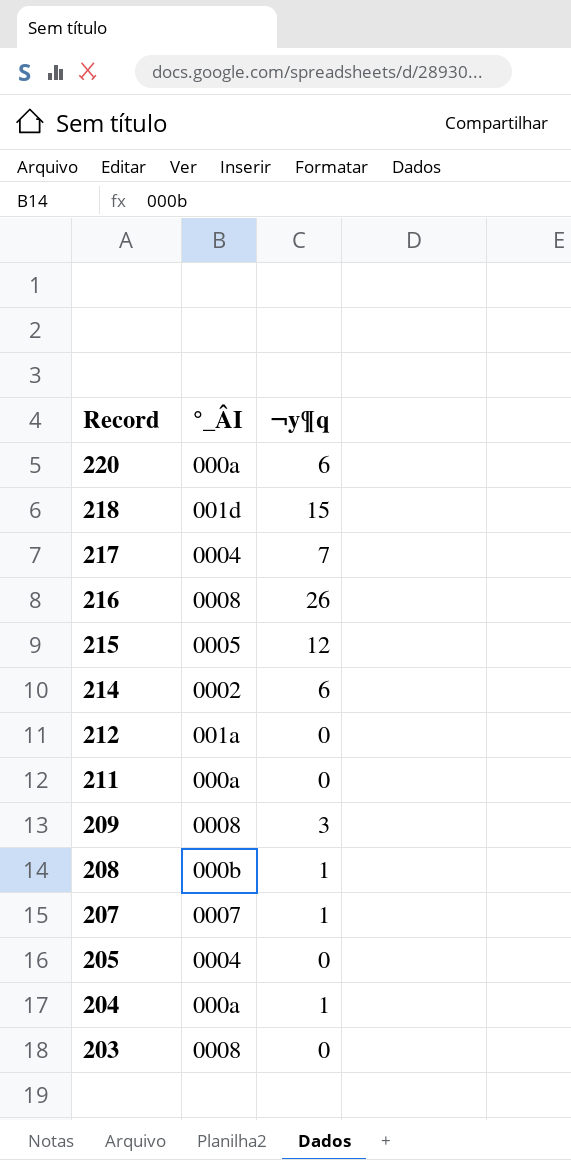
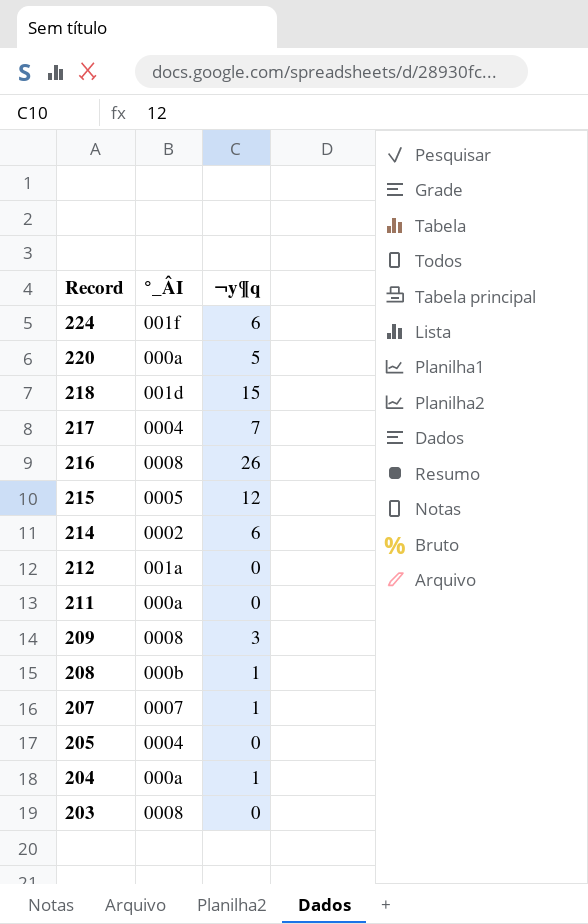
row 224: none -> 001f | 6
220 | ¬y¶q: 6 -> 5

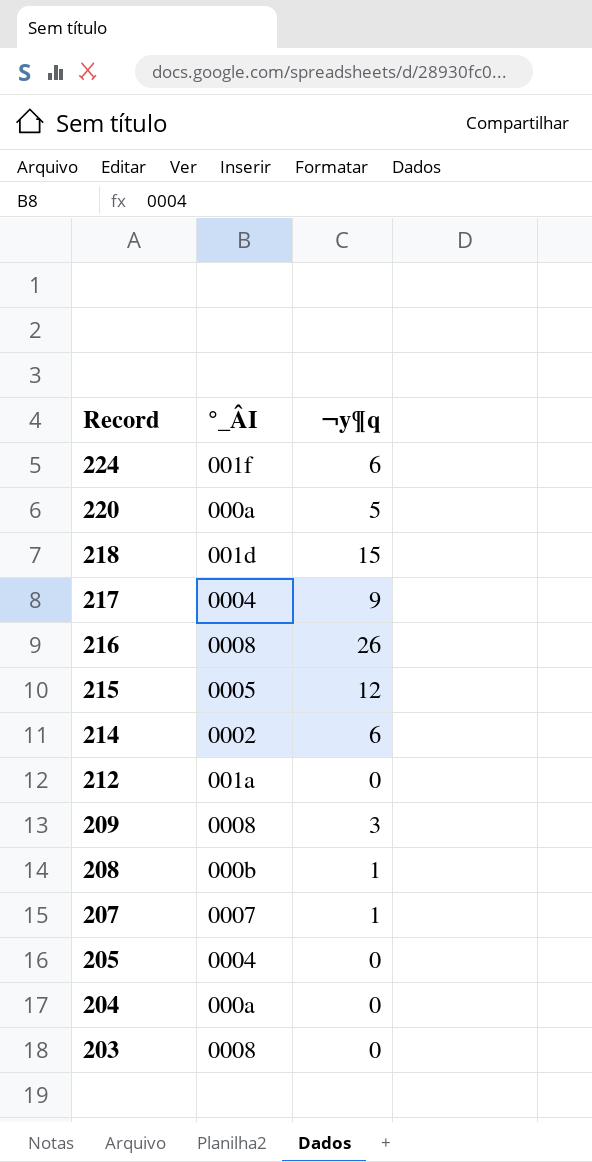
row 211: 000a | 0 -> none
217 | ¬y¶q: 7 -> 9
204 | ¬y¶q: 1 -> 0

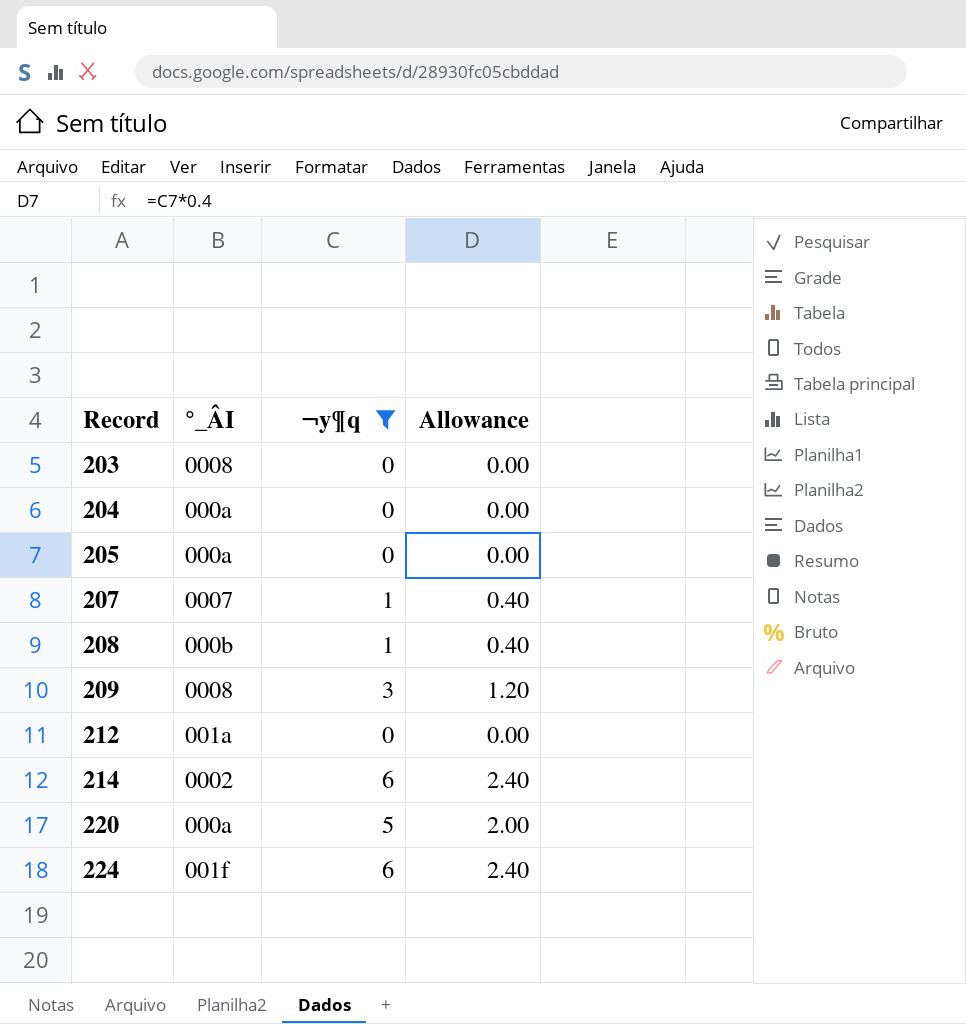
filter: none -> ¬y¶q <= 6
row order: Record descending -> Record ascending
column Allowance | formula: none -> [¬y¶q] * 0.4
205 | °_ÂI: 0004 -> 000a

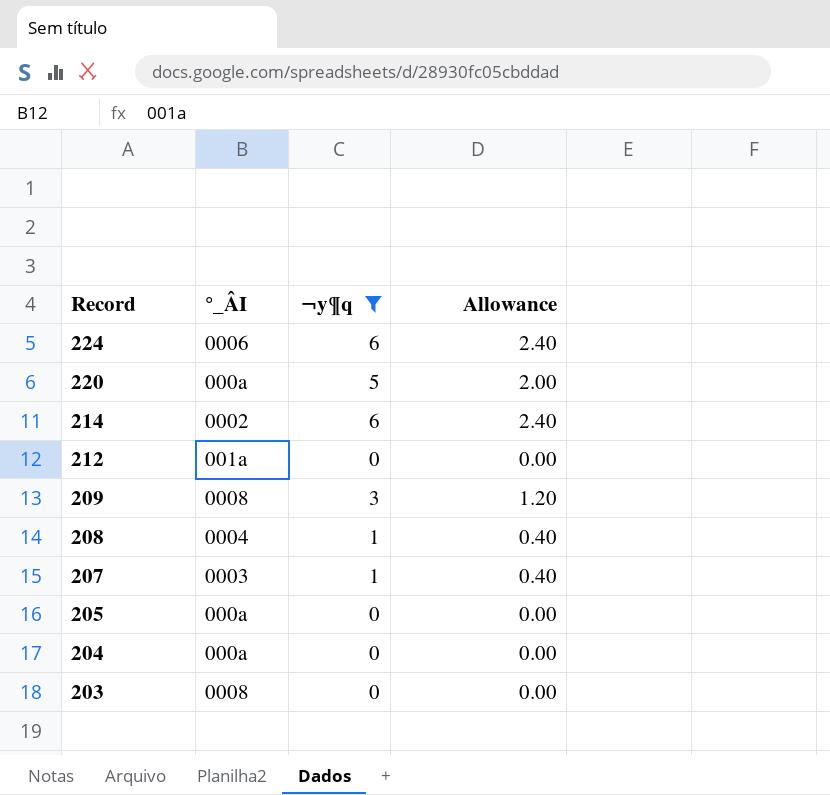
row order: Record ascending -> Record descending
224 | °_ÂI: 001f -> 0006
208 | °_ÂI: 000b -> 0004
207 | °_ÂI: 0007 -> 0003

